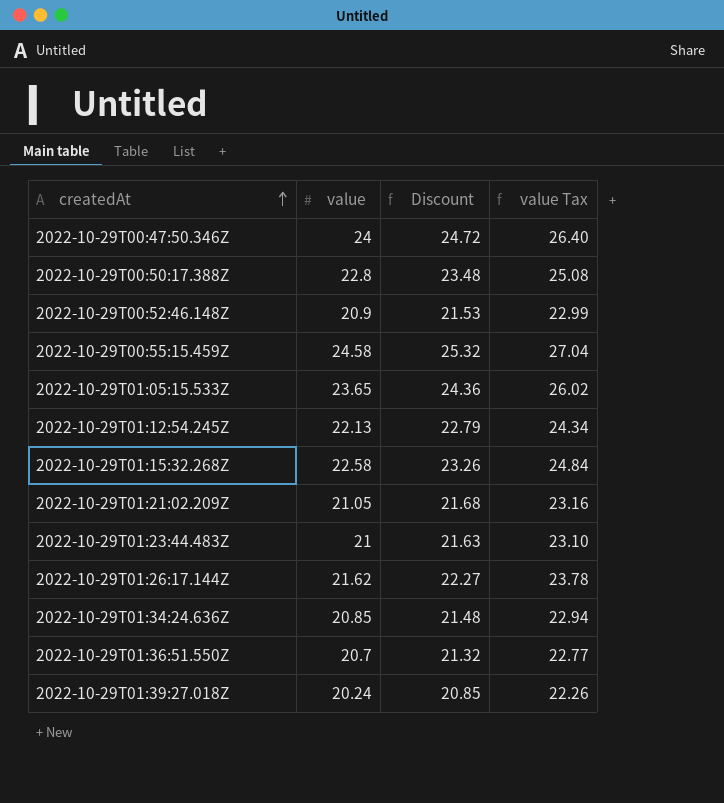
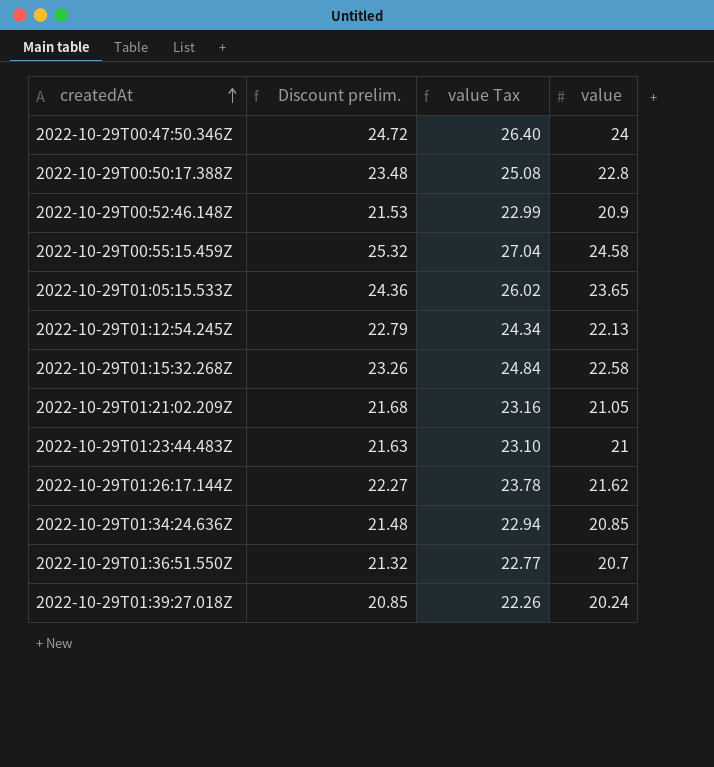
column name: Discount -> Discount prelim.
column value | position: 2 -> 4

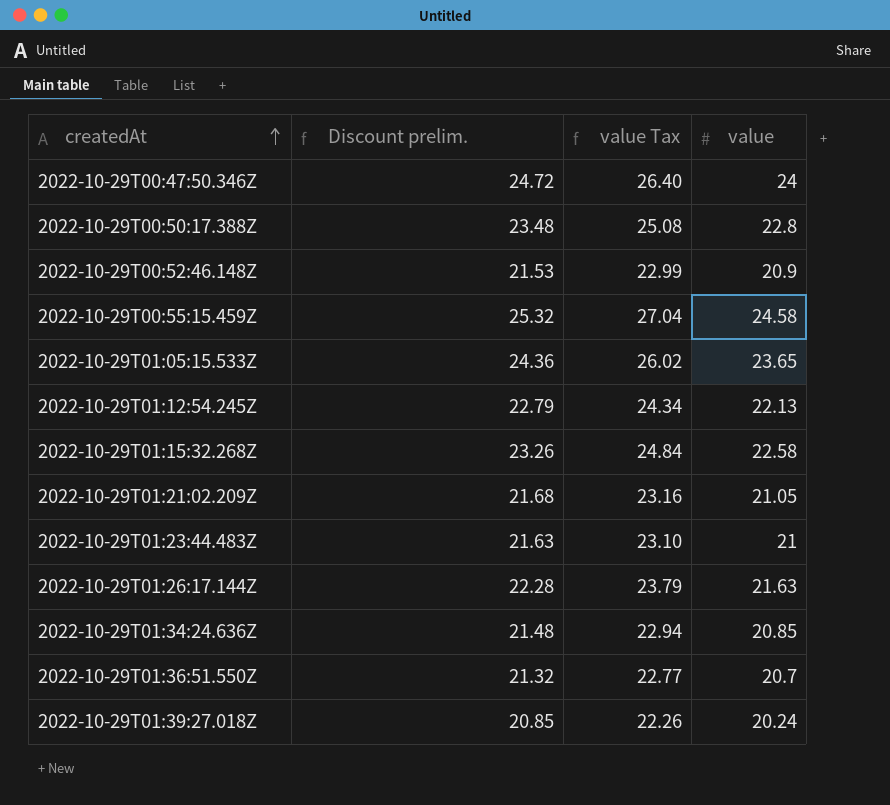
2022-10-29T01:26:17.144Z | Discount prelim.: 22.27 -> 22.28
2022-10-29T01:26:17.144Z | value Tax: 23.78 -> 23.79
2022-10-29T01:26:17.144Z | value: 21.62 -> 21.63

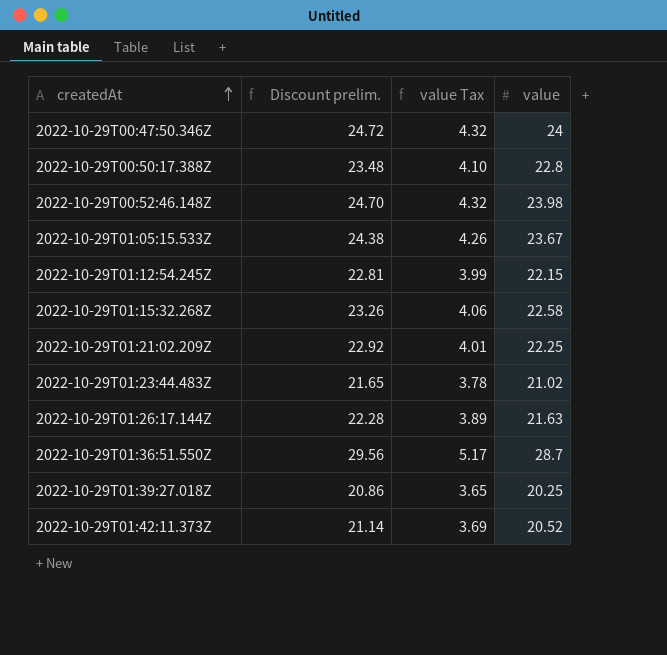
column value Tax | formula: [value] * 1.1 -> [value] * 0.18
row 2022-10-29T00:55:15.459Z: 25.32 | 27.04 | 24.58 -> none
row 2022-10-29T01:34:24.636Z: 21.48 | 22.94 | 20.85 -> none
2022-10-29T00:52:46.148Z | Discount prelim.: 21.53 -> 24.70
2022-10-29T00:52:46.148Z | value: 20.9 -> 23.98
2022-10-29T01:05:15.533Z | Discount prelim.: 24.36 -> 24.38
2022-10-29T01:05:15.533Z | value: 23.65 -> 23.67
2022-10-29T01:12:54.245Z | Discount prelim.: 22.79 -> 22.81
2022-10-29T01:12:54.245Z | value: 22.13 -> 22.15
2022-10-29T01:21:02.209Z | Discount prelim.: 21.68 -> 22.92
2022-10-29T01:21:02.209Z | value: 21.05 -> 22.25
2022-10-29T01:23:44.483Z | Discount prelim.: 21.63 -> 21.65
2022-10-29T01:23:44.483Z | value: 21 -> 21.02
2022-10-29T01:36:51.550Z | Discount prelim.: 21.32 -> 29.56
2022-10-29T01:36:51.550Z | value: 20.7 -> 28.7
2022-10-29T01:39:27.018Z | Discount prelim.: 20.85 -> 20.86
2022-10-29T01:39:27.018Z | value: 20.24 -> 20.25
row 2022-10-29T01:42:11.373Z: none -> 21.14 | 3.69 | 20.52

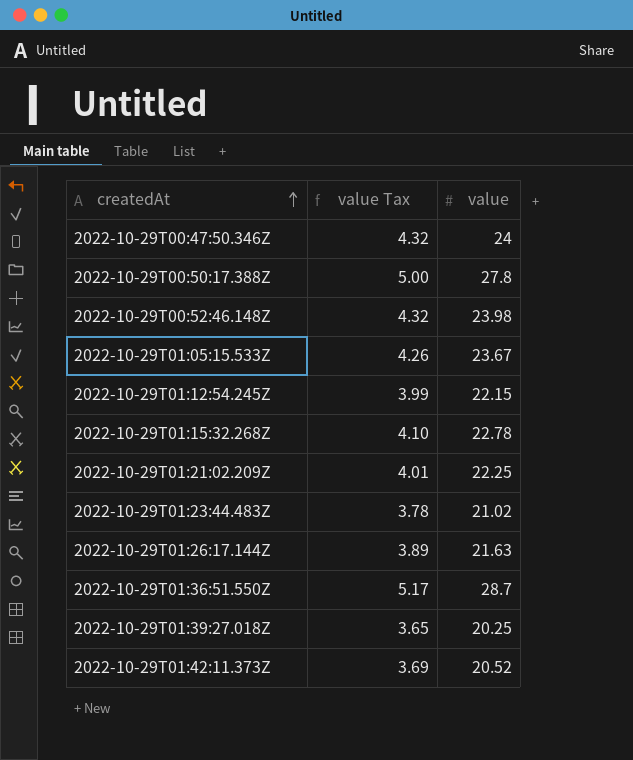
column Discount prelim. | formula: [value] * 1.03 -> none
2022-10-29T00:50:17.388Z | value Tax: 4.10 -> 5.00
2022-10-29T00:50:17.388Z | value: 22.8 -> 27.8
2022-10-29T01:15:32.268Z | value Tax: 4.06 -> 4.10
2022-10-29T01:15:32.268Z | value: 22.58 -> 22.78

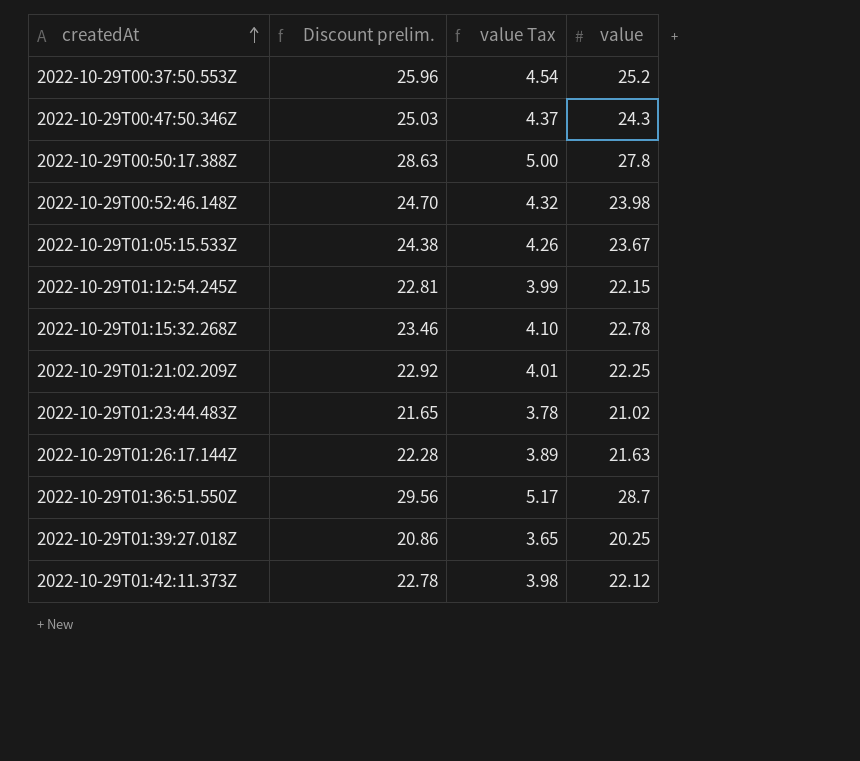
column Discount prelim. | formula: none -> [value] * 1.03
row 2022-10-29T00:37:50.553Z: none -> 25.96 | 4.54 | 25.2
2022-10-29T00:47:50.346Z | value Tax: 4.32 -> 4.37
2022-10-29T00:47:50.346Z | value: 24 -> 24.3
2022-10-29T01:42:11.373Z | value Tax: 3.69 -> 3.98
2022-10-29T01:42:11.373Z | value: 20.52 -> 22.12

